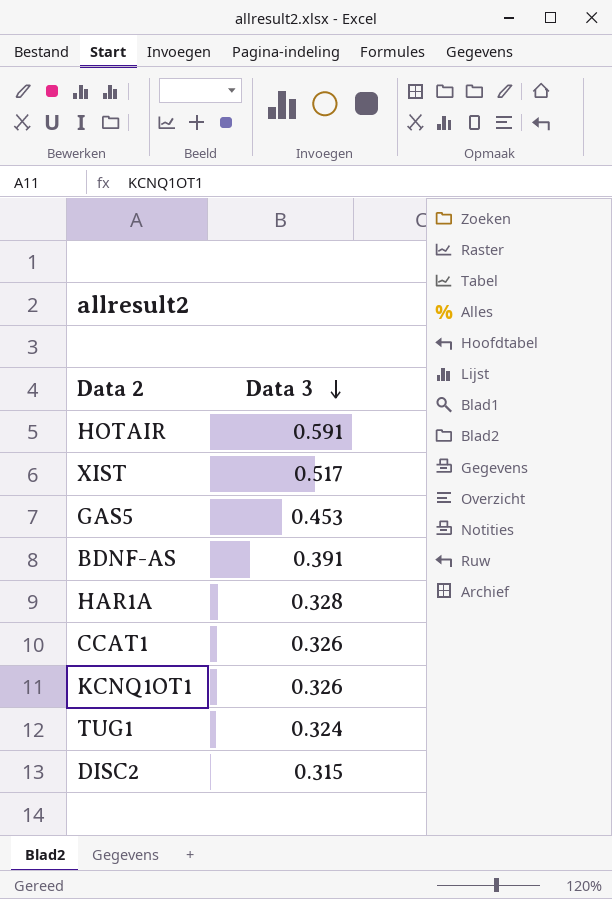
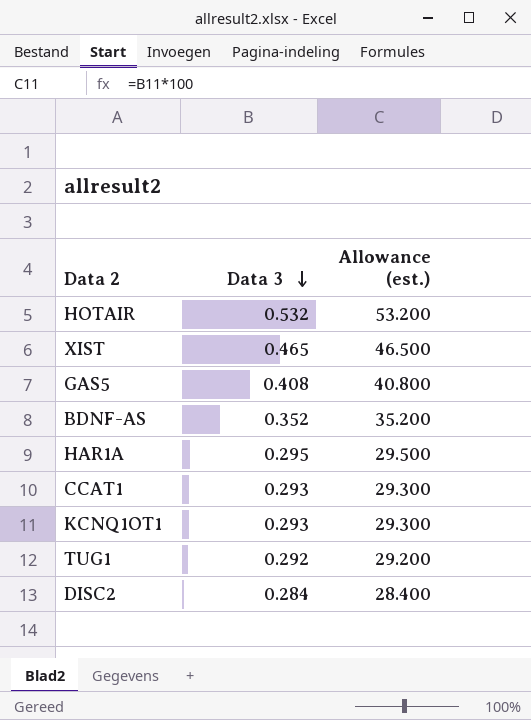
column Allowance (est.) | formula: none -> [Data 3] * 100
HOTAIR | Data 3: 0.591 -> 0.532
XIST | Data 3: 0.517 -> 0.465
GAS5 | Data 3: 0.453 -> 0.408
BDNF-AS | Data 3: 0.391 -> 0.352
HAR1A | Data 3: 0.328 -> 0.295
CCAT1 | Data 3: 0.326 -> 0.293
KCNQ1OT1 | Data 3: 0.326 -> 0.293
TUG1 | Data 3: 0.324 -> 0.292
DISC2 | Data 3: 0.315 -> 0.284

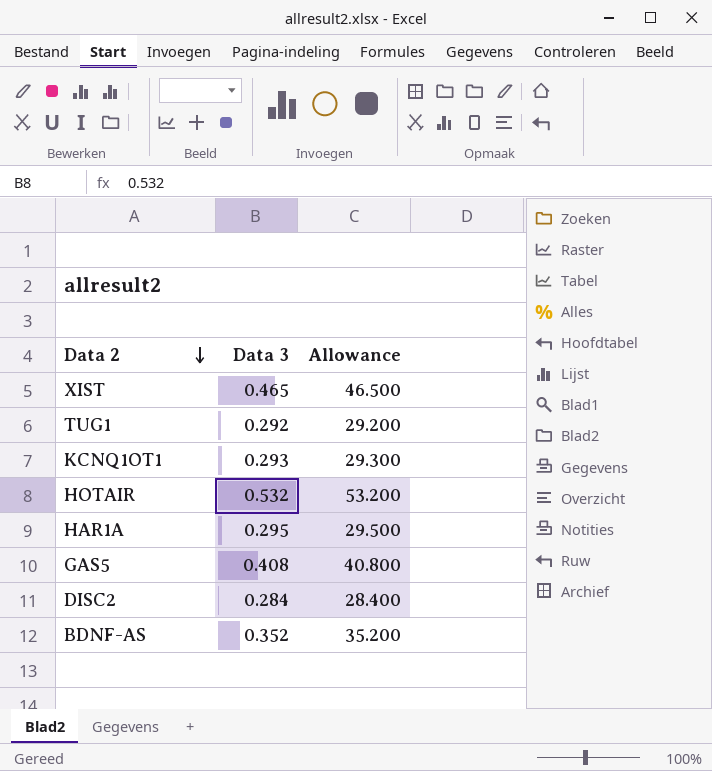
row order: Data 3 descending -> Data 2 descending
column name: Allowance (est.) -> Allowance
row CCAT1: 0.293 | 29.300 -> none

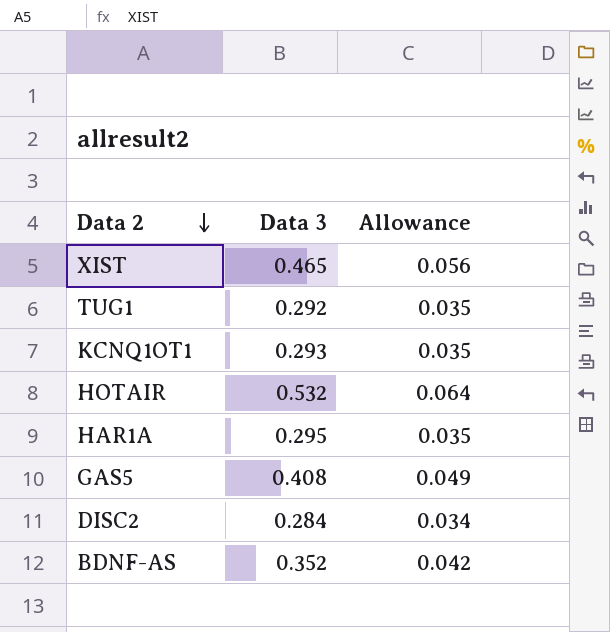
column Allowance | formula: [Data 3] * 100 -> [Data 3] * 0.12

